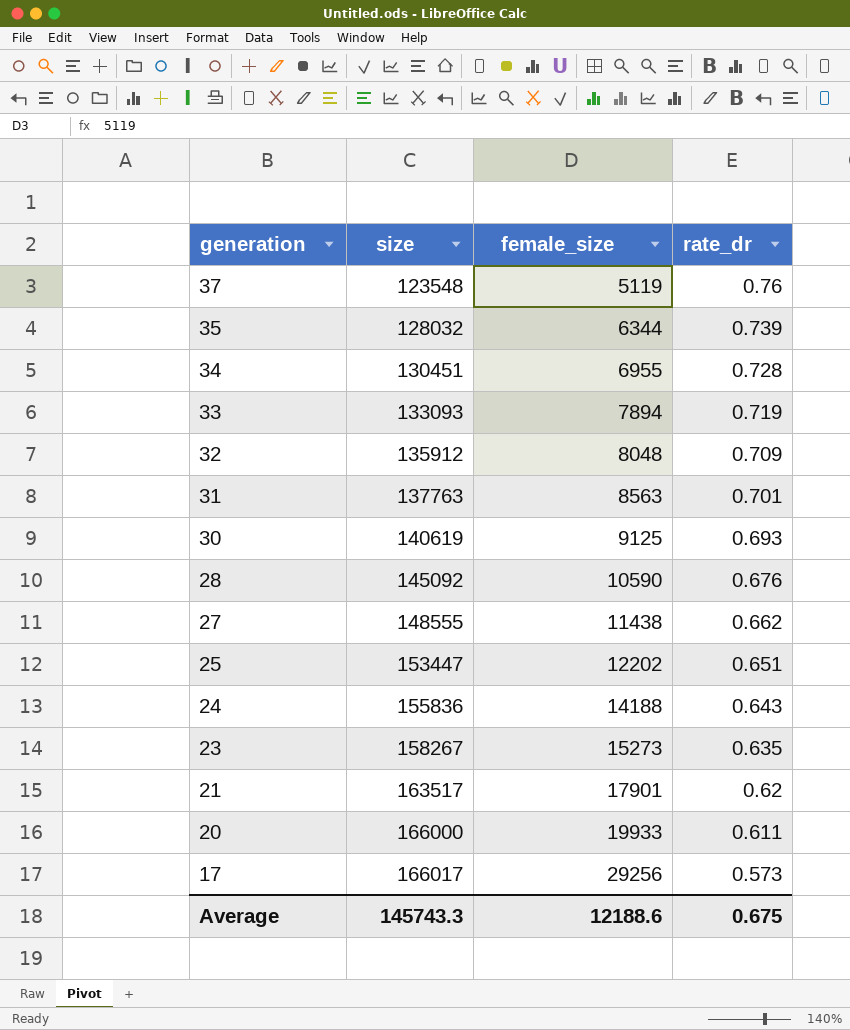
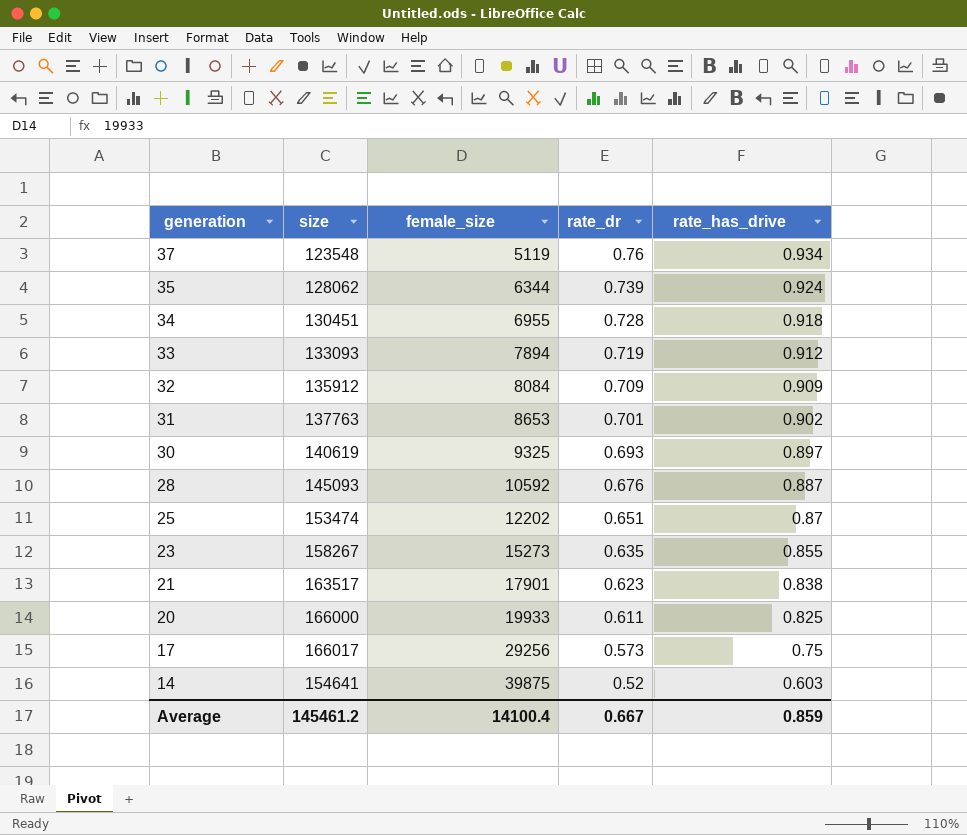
column rate_has_drive | position: none -> 5
row 27: 148555 | 11438 | 0.662 -> none
row 24: 155836 | 14188 | 0.643 -> none
35 | size: 128032 -> 128062
32 | female_size: 8048 -> 8084
31 | female_size: 8563 -> 8653
30 | female_size: 9125 -> 9325
28 | size: 145092 -> 145093
28 | female_size: 10590 -> 10592
25 | size: 153447 -> 153474
21 | rate_dr: 0.62 -> 0.623
row 14: none -> 154641 | 39875 | 0.52 | 0.603
Average | size: 145743.3 -> 145461.2
Average | female_size: 12188.6 -> 14100.4
Average | rate_dr: 0.675 -> 0.667

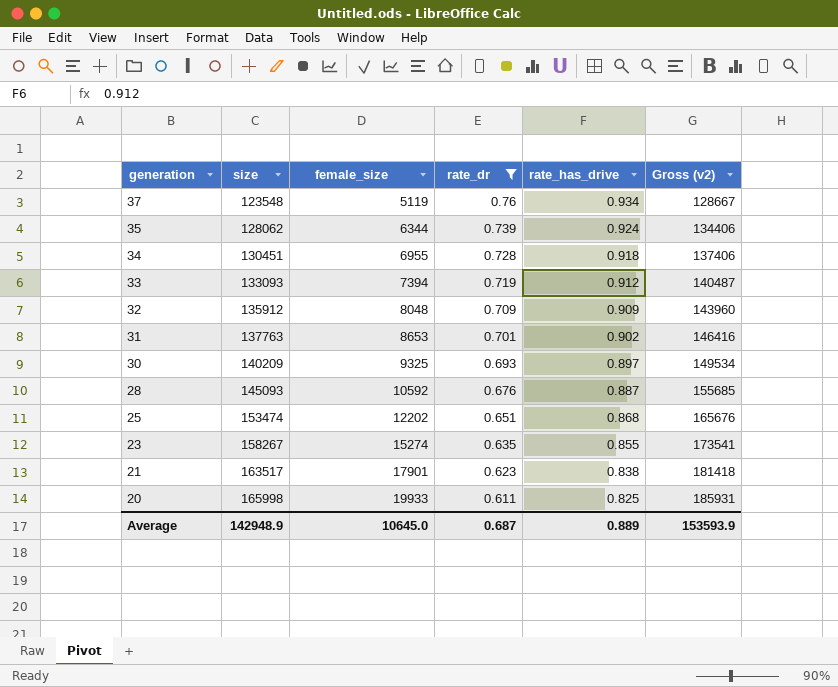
filter: none -> rate_dr >= 0.611
column Gross (v2) | formula: none -> [size] + [female_size]
33 | female_size: 7894 -> 7394
32 | female_size: 8084 -> 8048
30 | size: 140619 -> 140209
25 | rate_has_drive: 0.87 -> 0.868
23 | female_size: 15273 -> 15274
20 | size: 166000 -> 165998
Average | size: 145461.2 -> 142948.9
Average | female_size: 14100.4 -> 10645.0
Average | rate_dr: 0.667 -> 0.687
Average | rate_has_drive: 0.859 -> 0.889

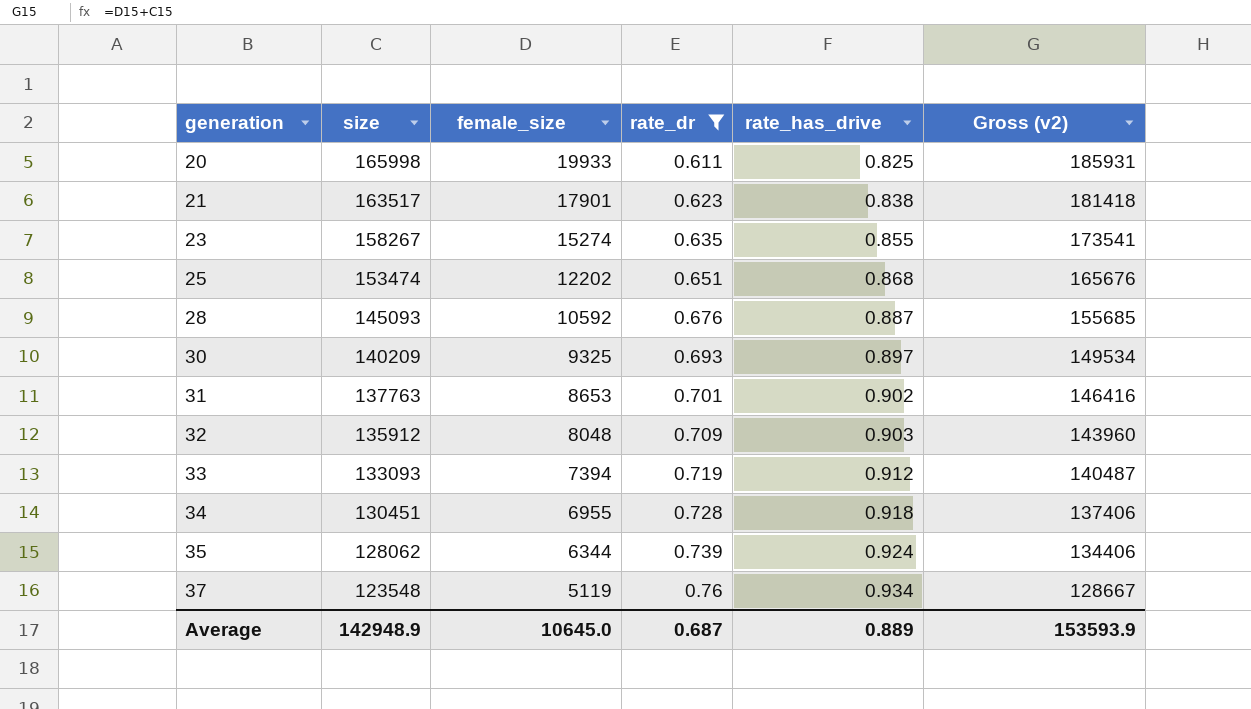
row order: generation descending -> generation ascending
32 | rate_has_drive: 0.909 -> 0.903

